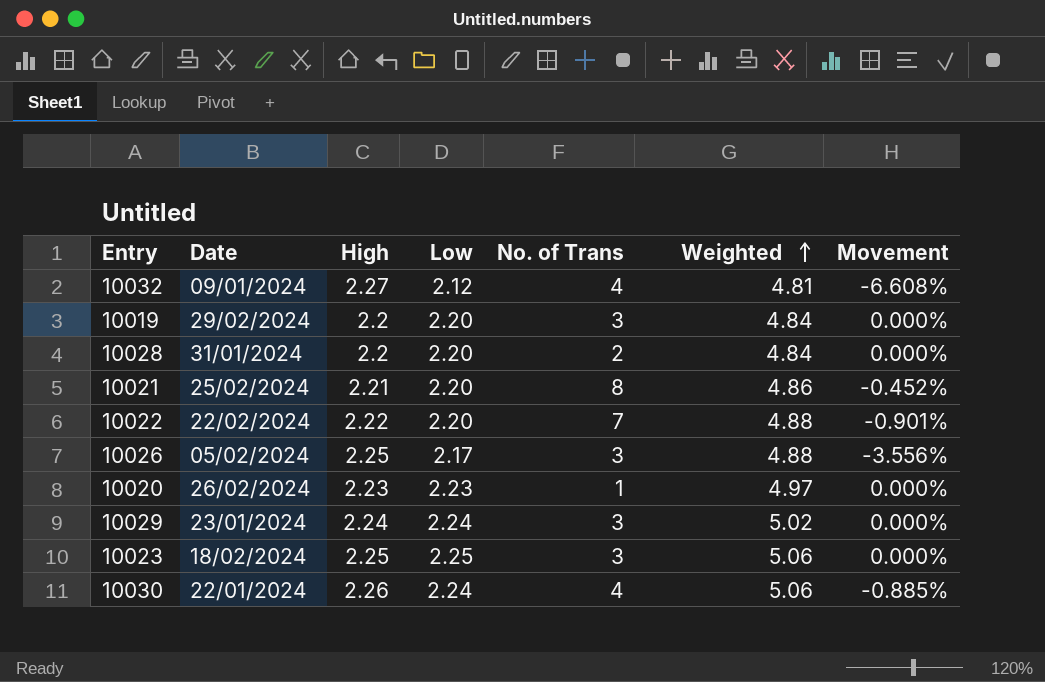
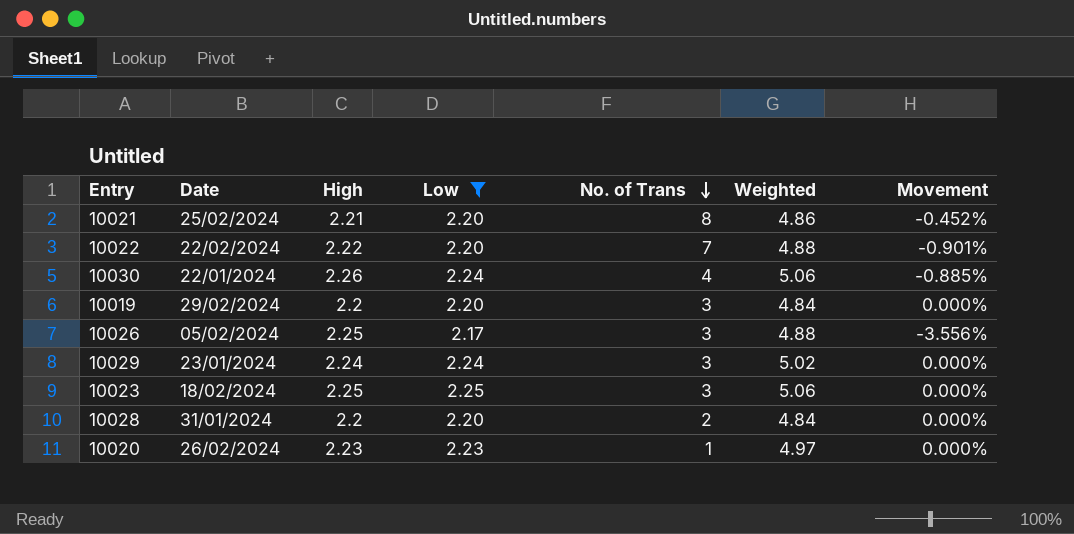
filter: none -> Low != 2.12
row order: Weighted ascending -> No. of Trans descending

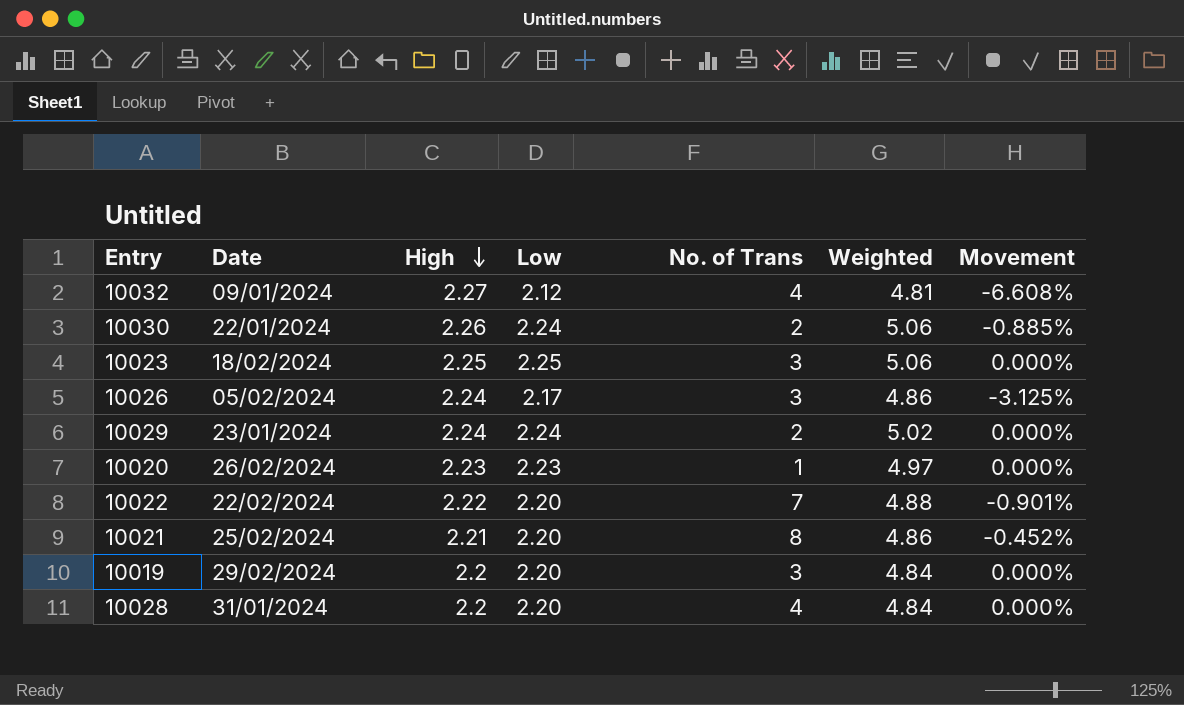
filter: Low != 2.12 -> none
row order: No. of Trans descending -> High descending
10030 | No. of Trans: 4 -> 2
10026 | High: 2.25 -> 2.24
10026 | Weighted: 4.88 -> 4.86
10026 | Movement: -3.556% -> -3.125%
10029 | No. of Trans: 3 -> 2
10028 | No. of Trans: 2 -> 4

